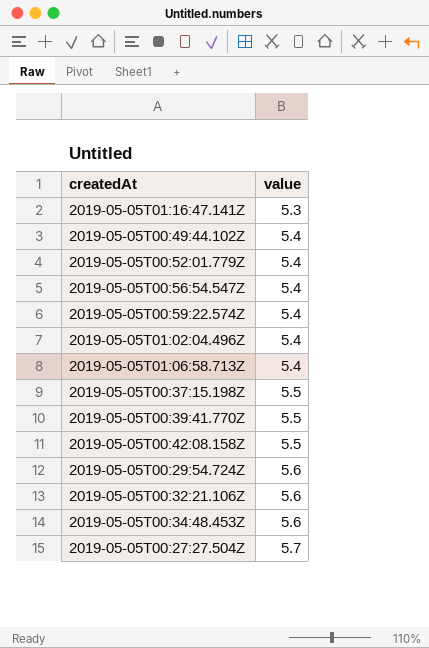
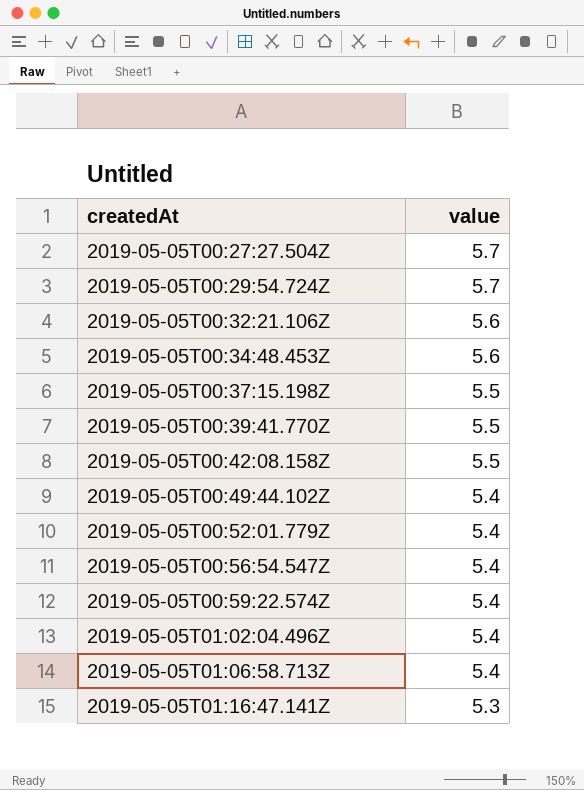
row order: value ascending -> createdAt ascending
2019-05-05T00:29:54.724Z | value: 5.6 -> 5.7

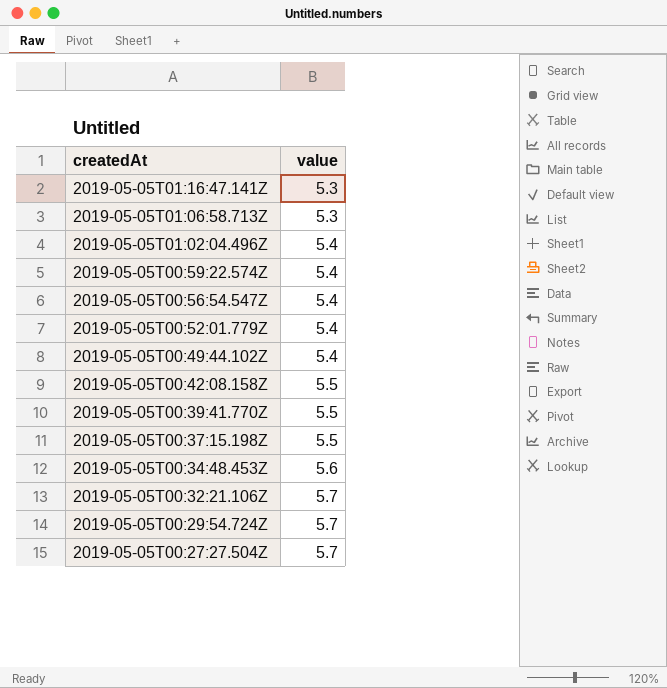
row order: createdAt ascending -> createdAt descending
2019-05-05T01:06:58.713Z | value: 5.4 -> 5.3
2019-05-05T00:32:21.106Z | value: 5.6 -> 5.7

